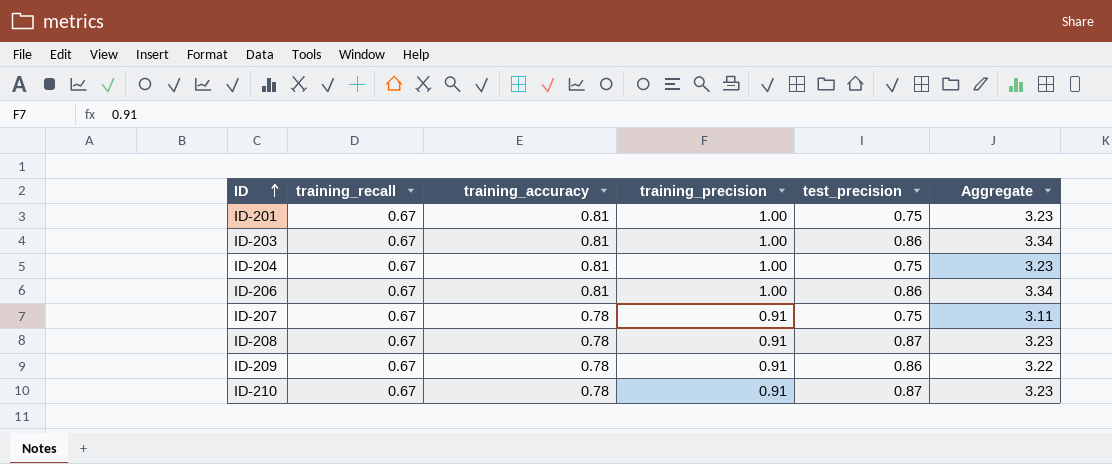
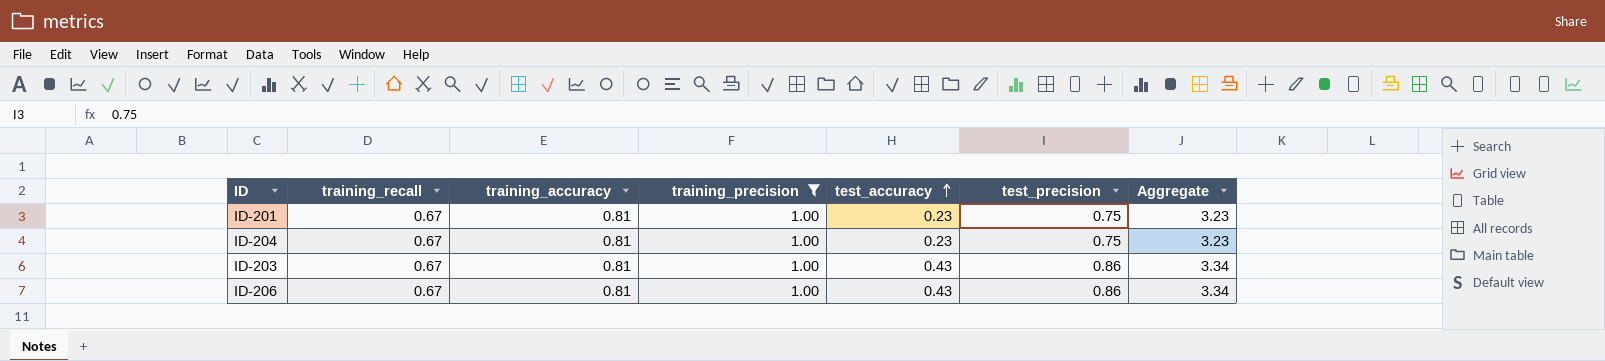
filter: none -> training_precision = 1.00
row order: ID ascending -> test_accuracy ascending
column test_accuracy | position: none -> 5

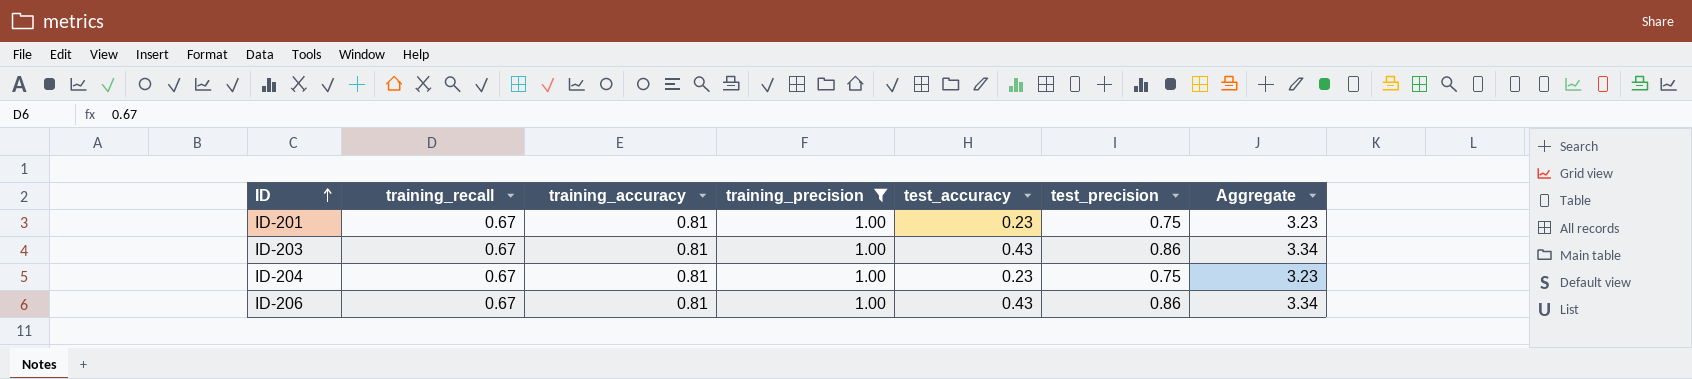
row order: test_accuracy ascending -> ID ascending

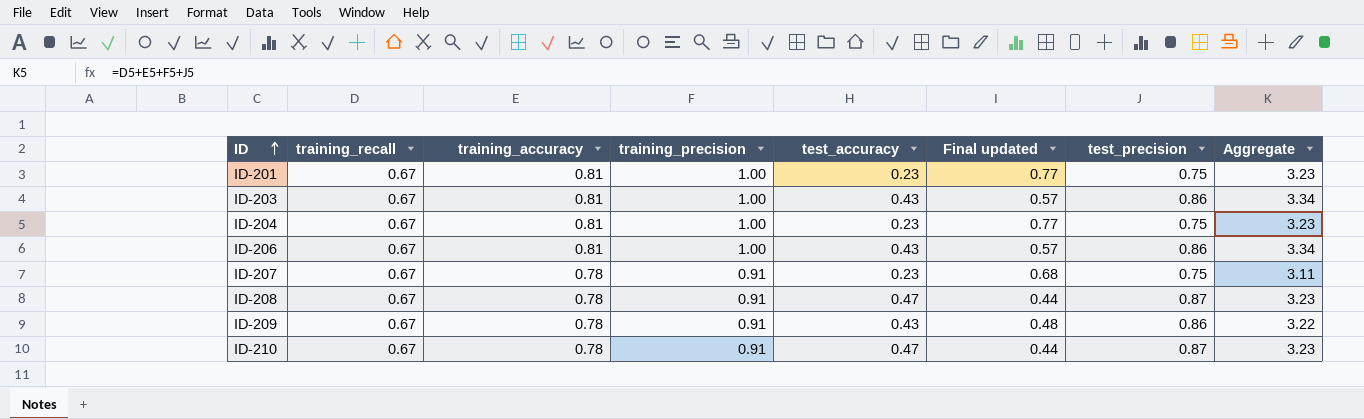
filter: training_precision = 1.00 -> none
column Final updated | formula: none -> [training_precision] - [test_accuracy]

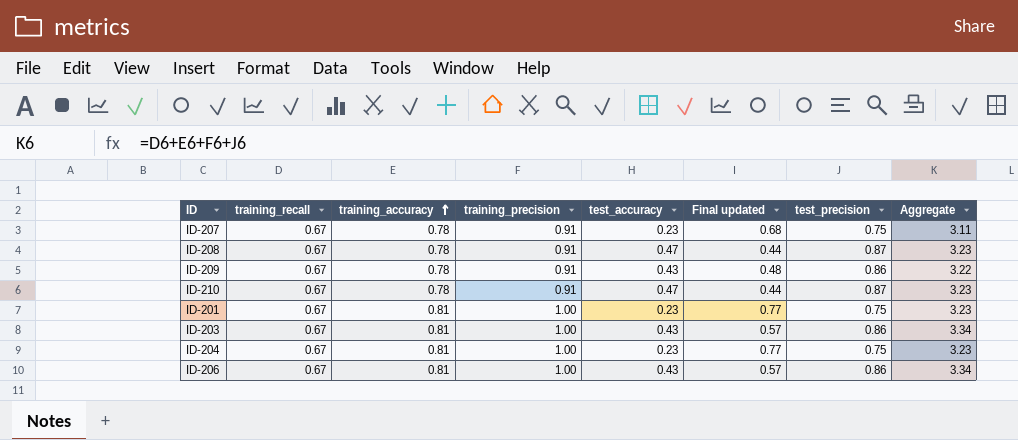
row order: ID ascending -> training_accuracy ascending

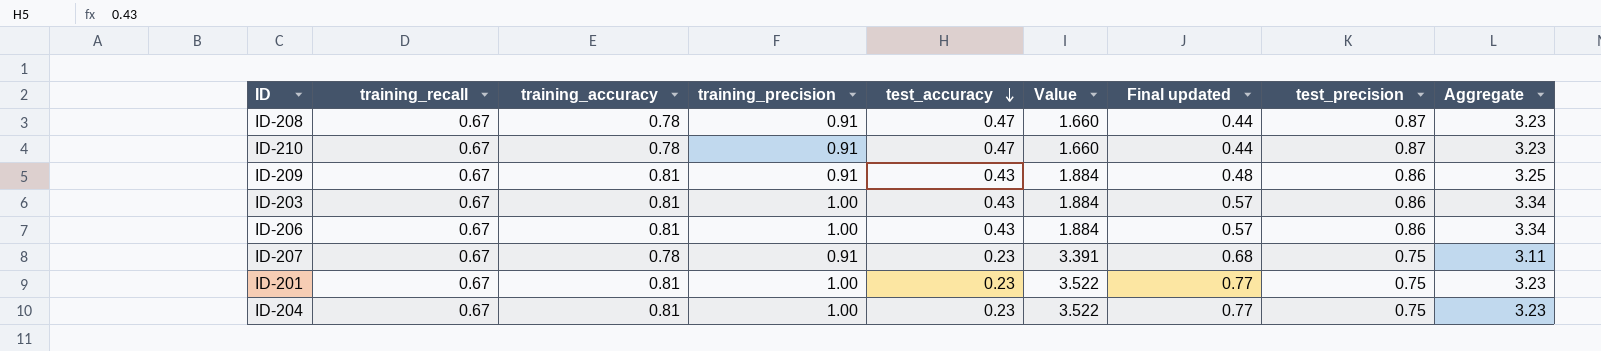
row order: training_accuracy ascending -> test_accuracy descending
column Value | formula: none -> [training_accuracy] / [test_accuracy]
ID-209 | training_accuracy: 0.78 -> 0.81
ID-209 | Aggregate: 3.22 -> 3.25

